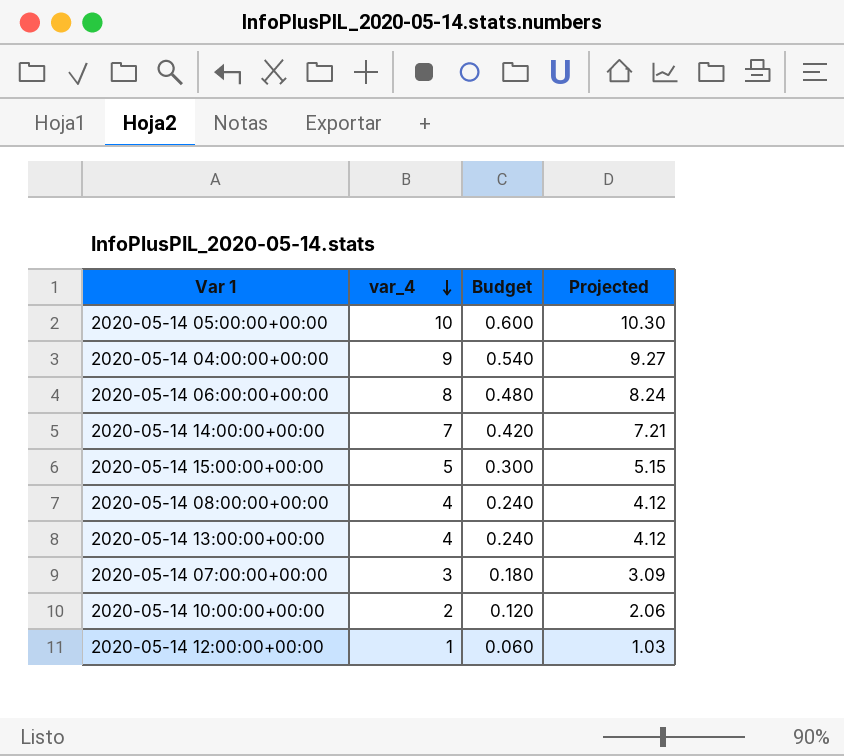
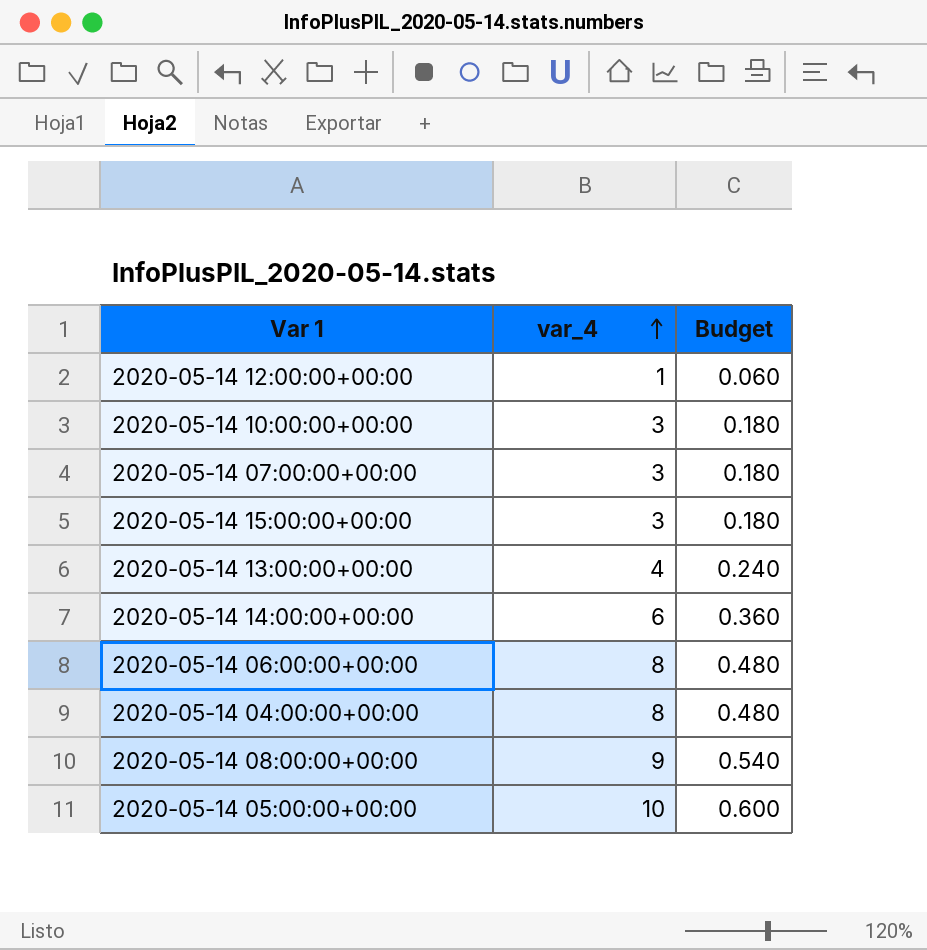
row order: var_4 descending -> var_4 ascending
column Projected | formula: [var_4] * 1.03 -> none
2020-05-14 10:00:00+00:00 | var_4: 2 -> 3
2020-05-14 10:00:00+00:00 | Budget: 0.120 -> 0.180
2020-05-14 15:00:00+00:00 | var_4: 5 -> 3
2020-05-14 15:00:00+00:00 | Budget: 0.300 -> 0.180
2020-05-14 14:00:00+00:00 | var_4: 7 -> 6
2020-05-14 14:00:00+00:00 | Budget: 0.420 -> 0.360
2020-05-14 04:00:00+00:00 | var_4: 9 -> 8
2020-05-14 04:00:00+00:00 | Budget: 0.540 -> 0.480
2020-05-14 08:00:00+00:00 | var_4: 4 -> 9
2020-05-14 08:00:00+00:00 | Budget: 0.240 -> 0.540

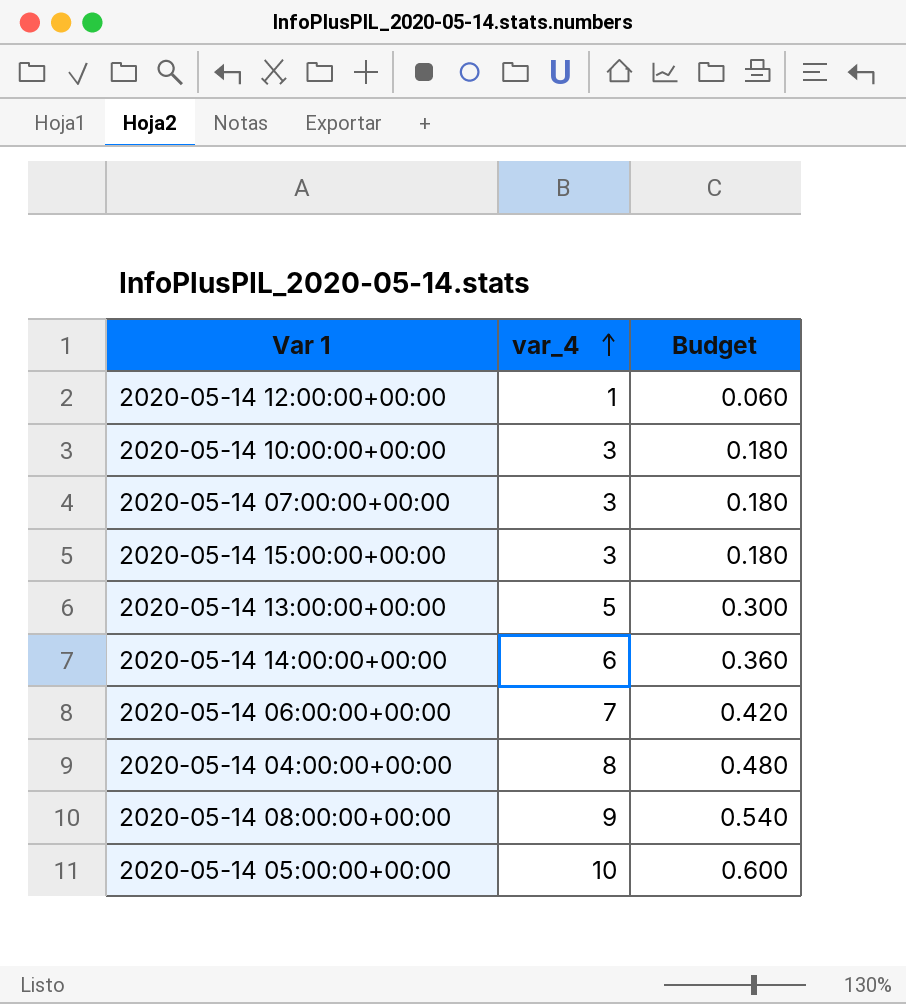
2020-05-14 13:00:00+00:00 | var_4: 4 -> 5
2020-05-14 13:00:00+00:00 | Budget: 0.240 -> 0.300
2020-05-14 06:00:00+00:00 | var_4: 8 -> 7
2020-05-14 06:00:00+00:00 | Budget: 0.480 -> 0.420

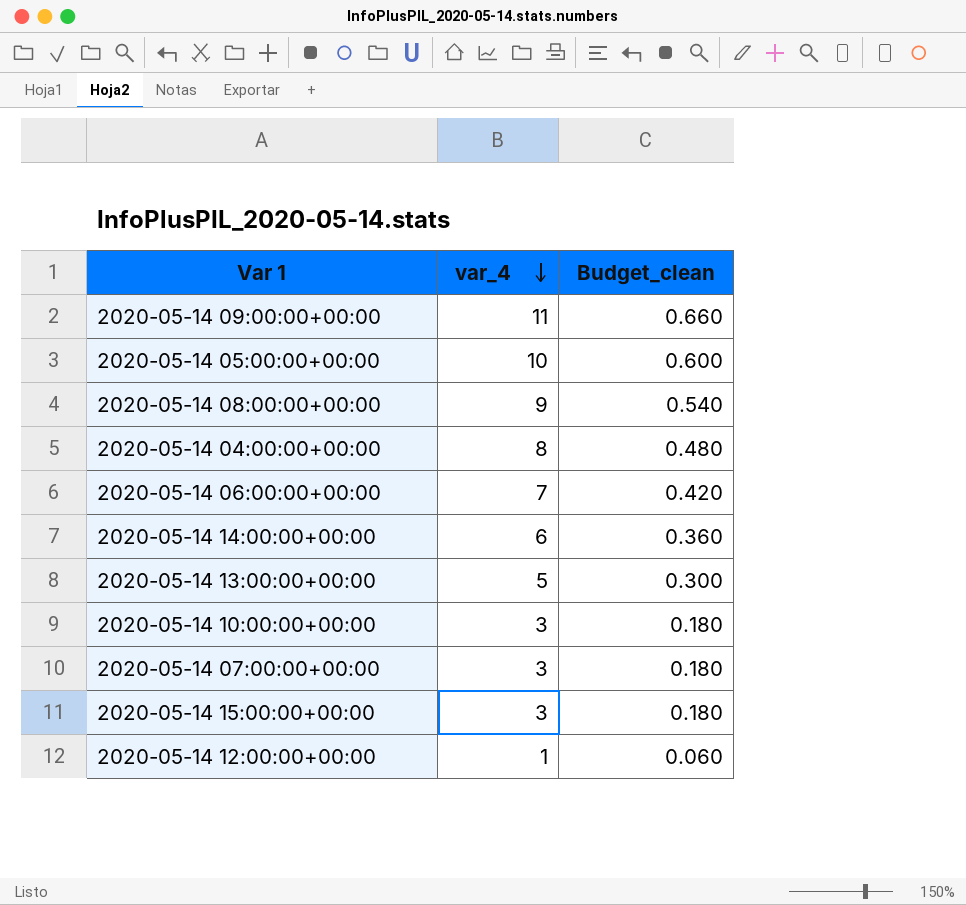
row order: var_4 ascending -> var_4 descending
column name: Budget -> Budget_clean
row 2020-05-14 09:00:00+00:00: none -> 11 | 0.660

